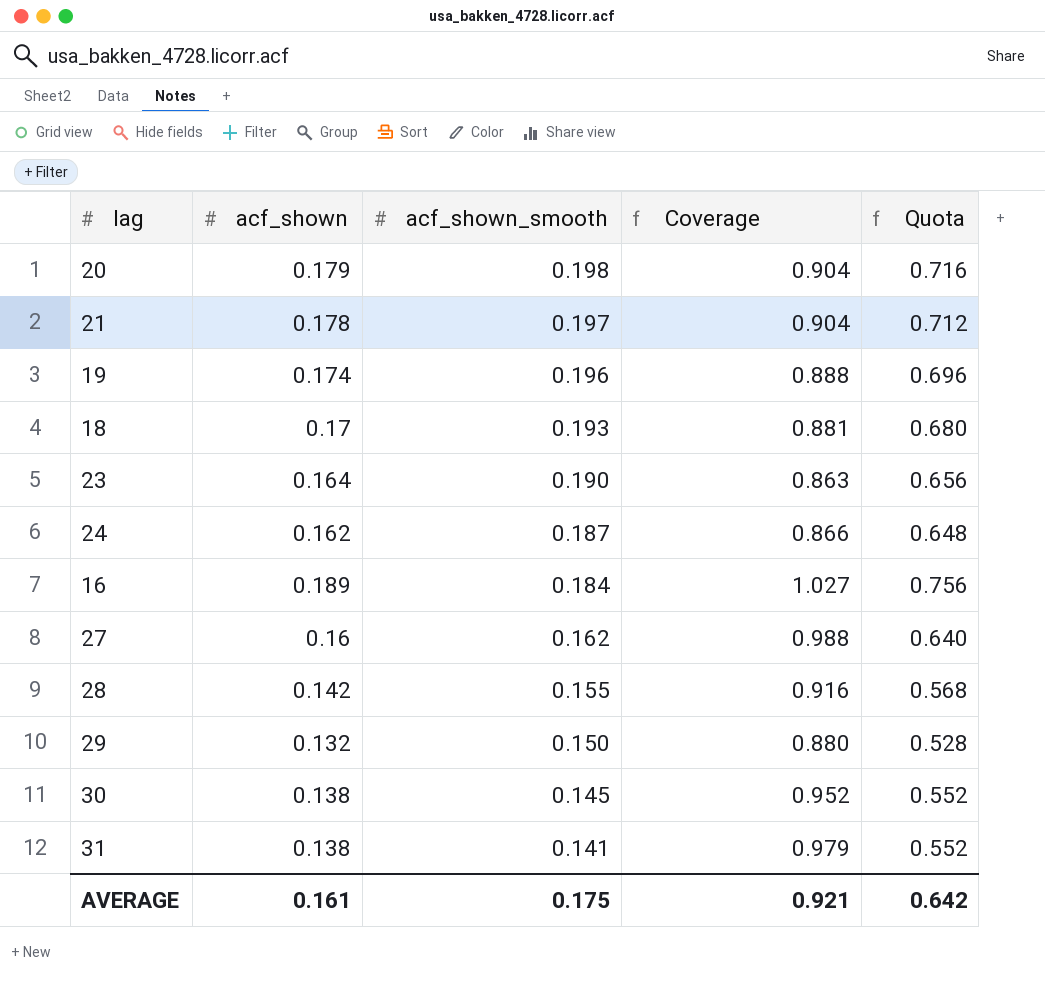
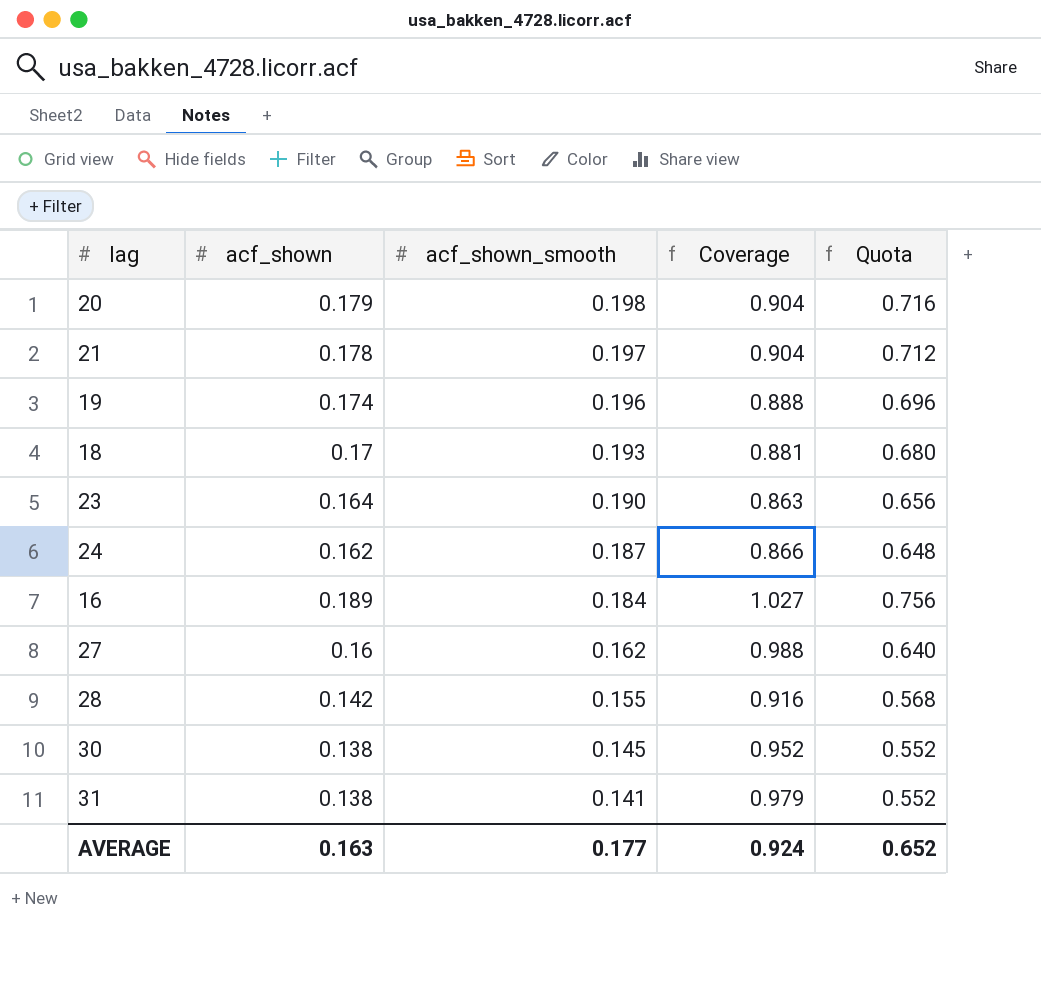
row 29: 0.132 | 0.150 | 0.880 | 0.528 -> none
AVERAGE | acf_shown: 0.161 -> 0.163
AVERAGE | acf_shown_smooth: 0.175 -> 0.177
AVERAGE | Coverage: 0.921 -> 0.924
AVERAGE | Quota: 0.642 -> 0.652

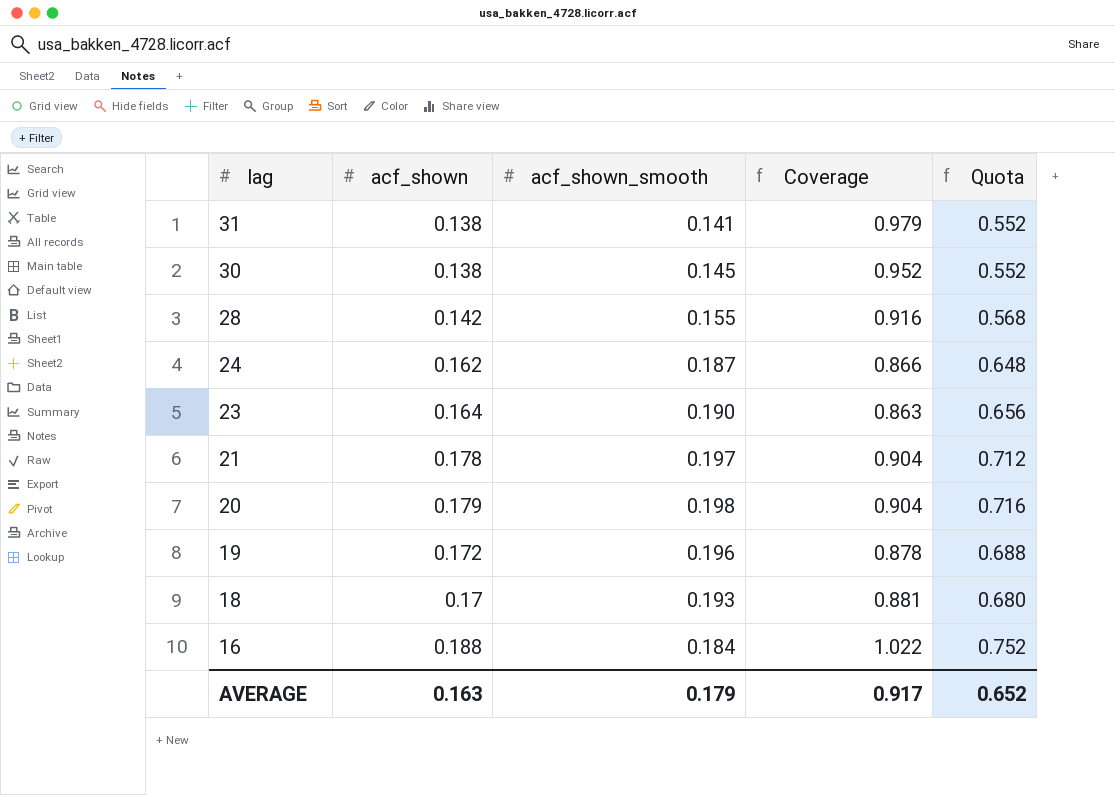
row order: acf_shown_smooth descending -> lag descending
row 27: 0.16 | 0.162 | 0.988 | 0.640 -> none
19 | acf_shown: 0.174 -> 0.172
19 | Coverage: 0.888 -> 0.878
19 | Quota: 0.696 -> 0.688
16 | acf_shown: 0.189 -> 0.188
16 | Coverage: 1.027 -> 1.022
16 | Quota: 0.756 -> 0.752
AVERAGE | acf_shown_smooth: 0.177 -> 0.179
AVERAGE | Coverage: 0.924 -> 0.917

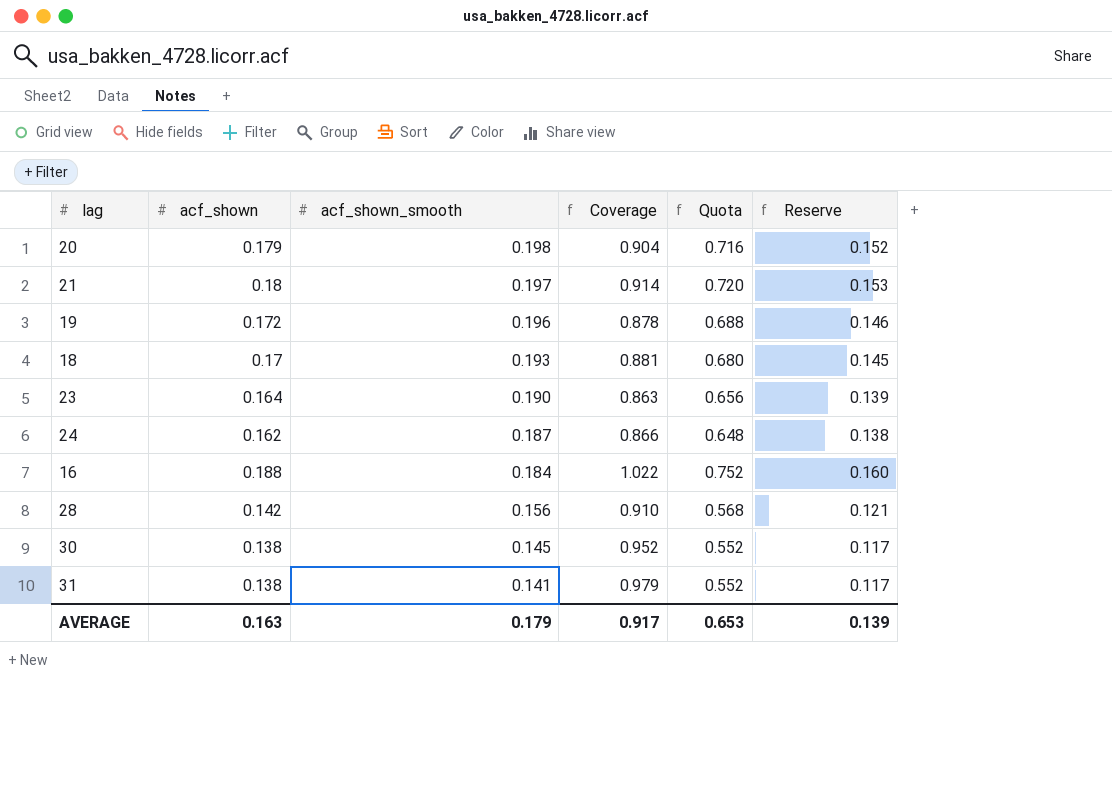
row order: lag descending -> acf_shown_smooth descending
column Reserve | formula: none -> [acf_shown] * 0.85
21 | acf_shown: 0.178 -> 0.18
21 | Coverage: 0.904 -> 0.914
21 | Quota: 0.712 -> 0.720
28 | acf_shown_smooth: 0.155 -> 0.156
28 | Coverage: 0.916 -> 0.910
AVERAGE | Quota: 0.652 -> 0.653

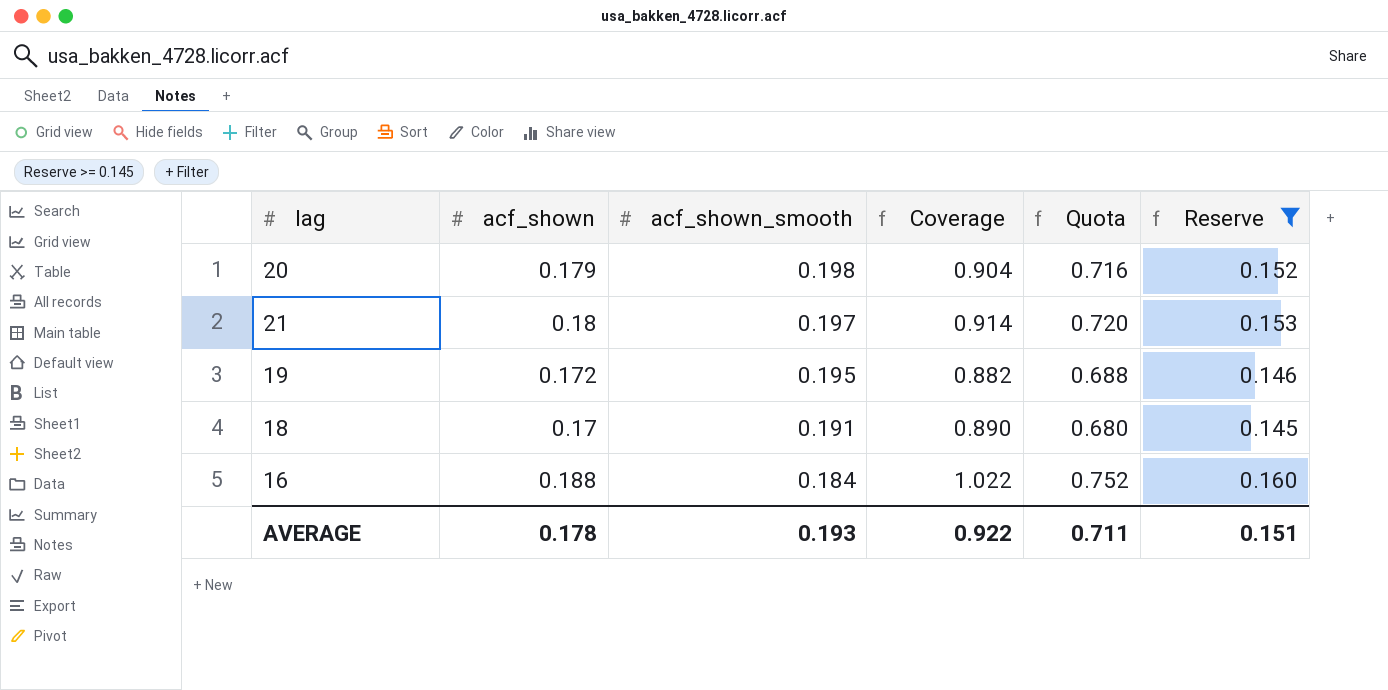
filter: none -> Reserve >= 0.145
19 | acf_shown_smooth: 0.196 -> 0.195
19 | Coverage: 0.878 -> 0.882
18 | acf_shown_smooth: 0.193 -> 0.191
18 | Coverage: 0.881 -> 0.890
AVERAGE | acf_shown: 0.163 -> 0.178
AVERAGE | acf_shown_smooth: 0.179 -> 0.193
AVERAGE | Coverage: 0.917 -> 0.922
AVERAGE | Quota: 0.653 -> 0.711
AVERAGE | Reserve: 0.139 -> 0.151

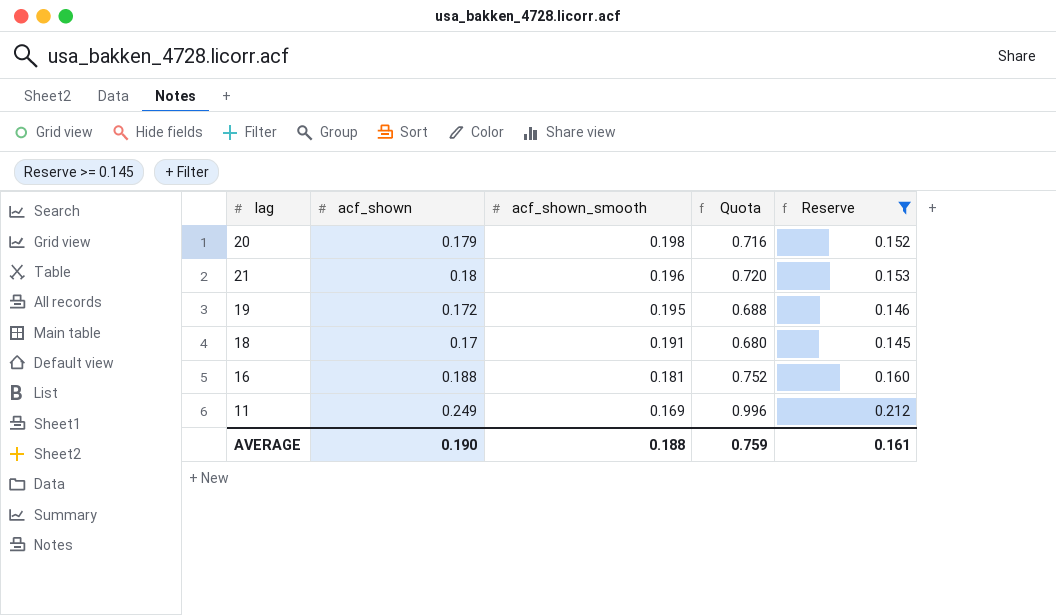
column Coverage | formula: [acf_shown] / [acf_shown_smooth] -> none
21 | acf_shown_smooth: 0.197 -> 0.196
16 | acf_shown_smooth: 0.184 -> 0.181
row 11: none -> 0.249 | 0.169 | 0.996 | 0.212
AVERAGE | acf_shown: 0.178 -> 0.190
AVERAGE | acf_shown_smooth: 0.193 -> 0.188
AVERAGE | Quota: 0.711 -> 0.759
AVERAGE | Reserve: 0.151 -> 0.161

